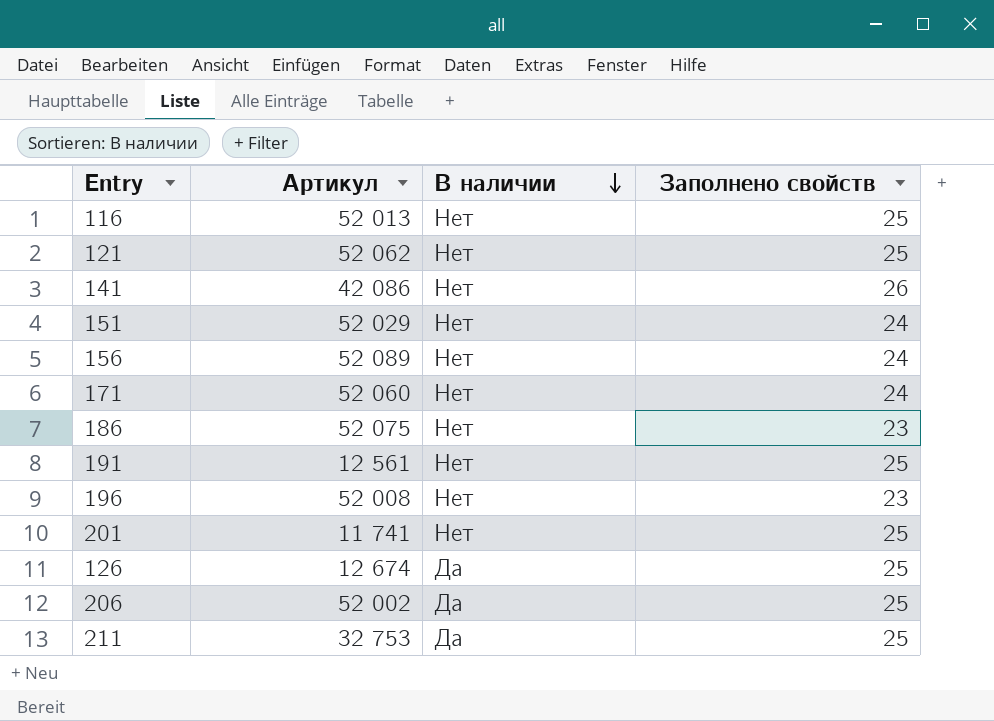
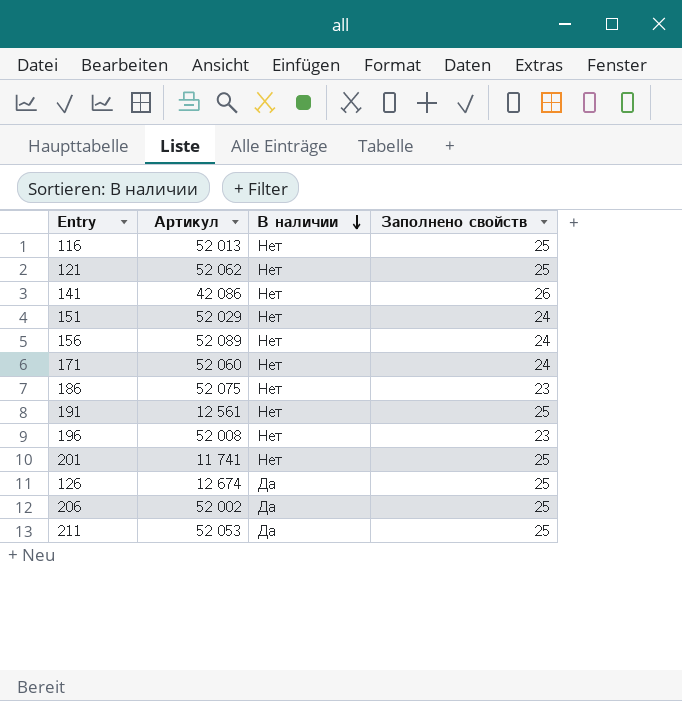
211 | Артикул: 32 753 -> 52 053

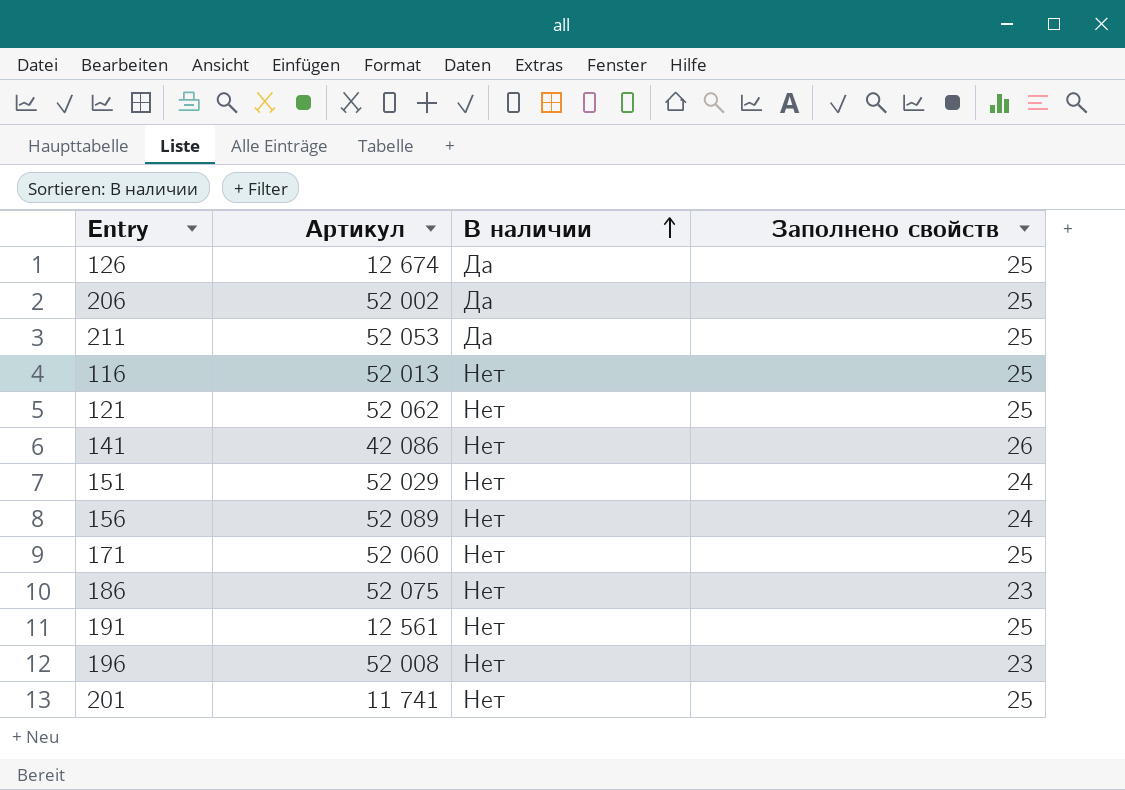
row order: В наличии descending -> В наличии ascending
171 | Заполнено свойств: 24 -> 25

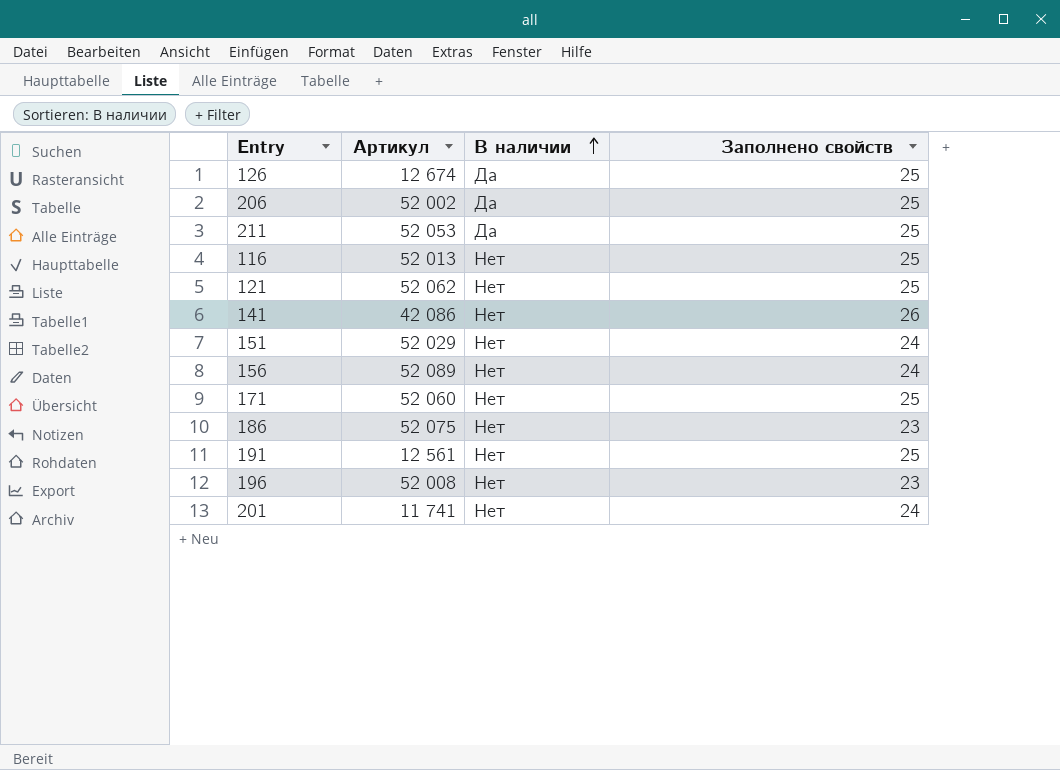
201 | Заполнено свойств: 25 -> 24

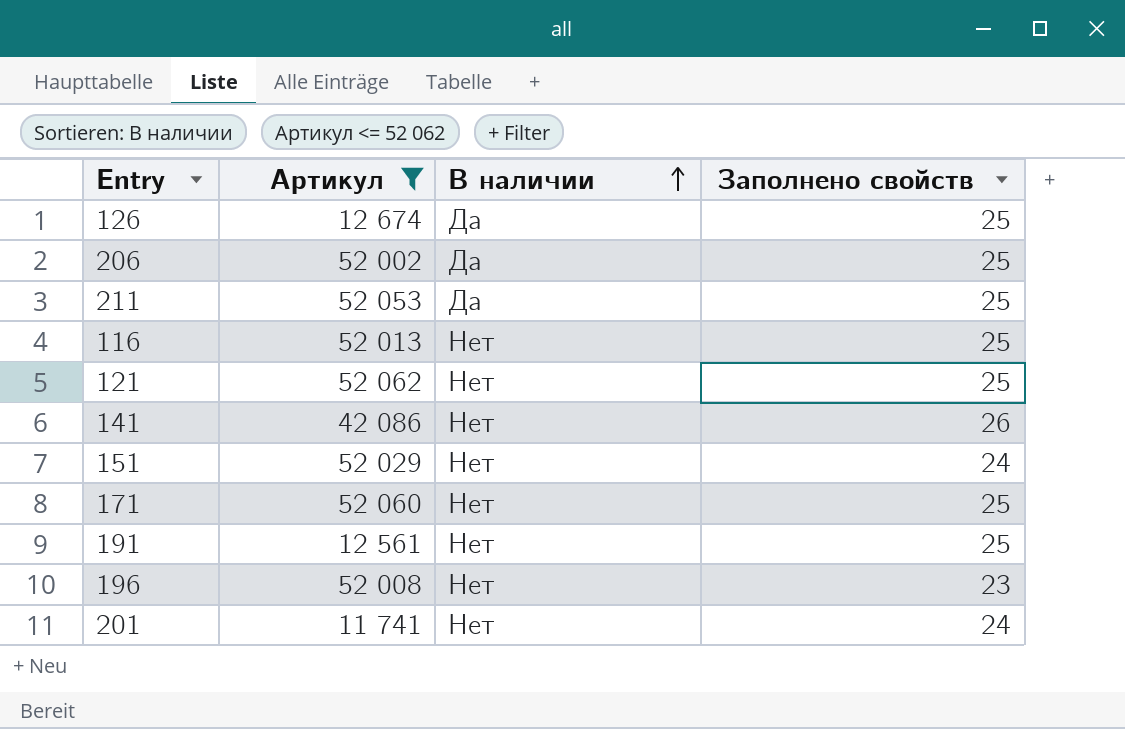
filter: none -> Артикул <= 52 062

